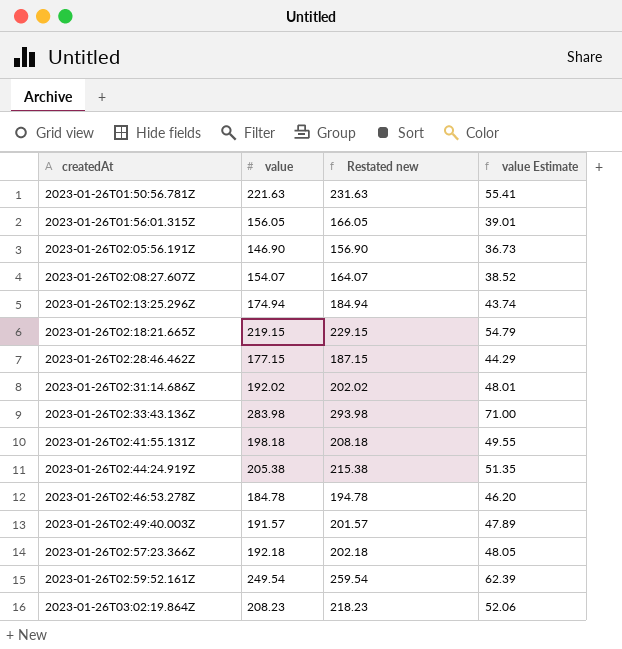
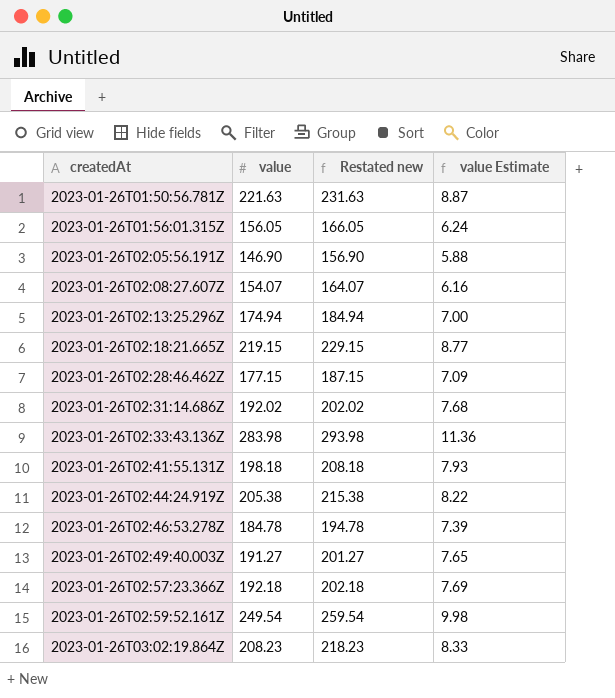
column value Estimate | formula: [value] * 0.25 -> [value] * 0.04
2023-01-26T02:49:40.003Z | value: 191.57 -> 191.27
2023-01-26T02:49:40.003Z | Restated new: 201.57 -> 201.27

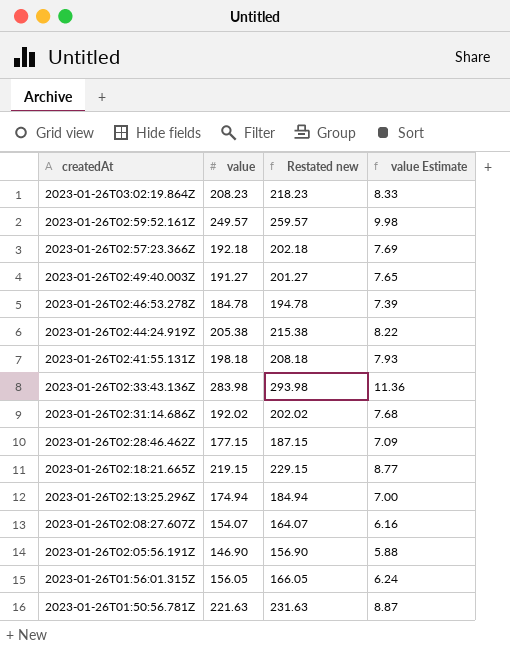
row order: createdAt ascending -> createdAt descending
2023-01-26T02:59:52.161Z | value: 249.54 -> 249.57
2023-01-26T02:59:52.161Z | Restated new: 259.54 -> 259.57

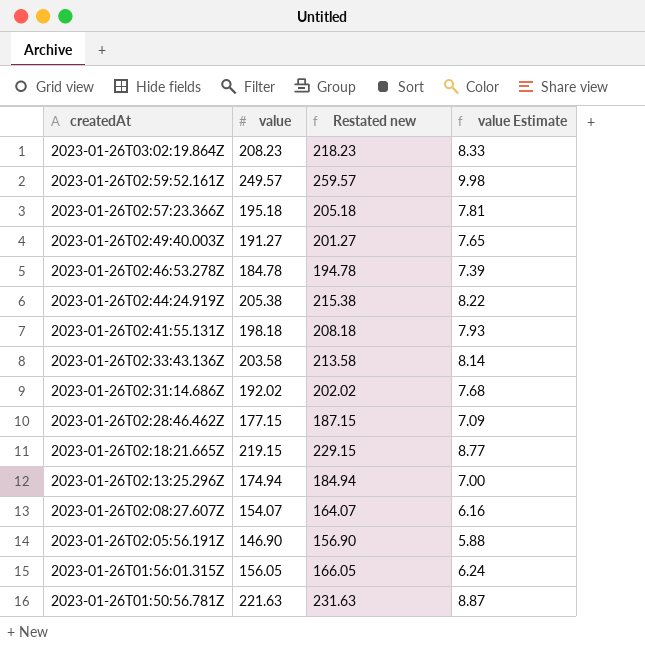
2023-01-26T02:57:23.366Z | value: 192.18 -> 195.18
2023-01-26T02:57:23.366Z | Restated new: 202.18 -> 205.18
2023-01-26T02:57:23.366Z | value Estimate: 7.69 -> 7.81
2023-01-26T02:33:43.136Z | value: 283.98 -> 203.58
2023-01-26T02:33:43.136Z | Restated new: 293.98 -> 213.58
2023-01-26T02:33:43.136Z | value Estimate: 11.36 -> 8.14

